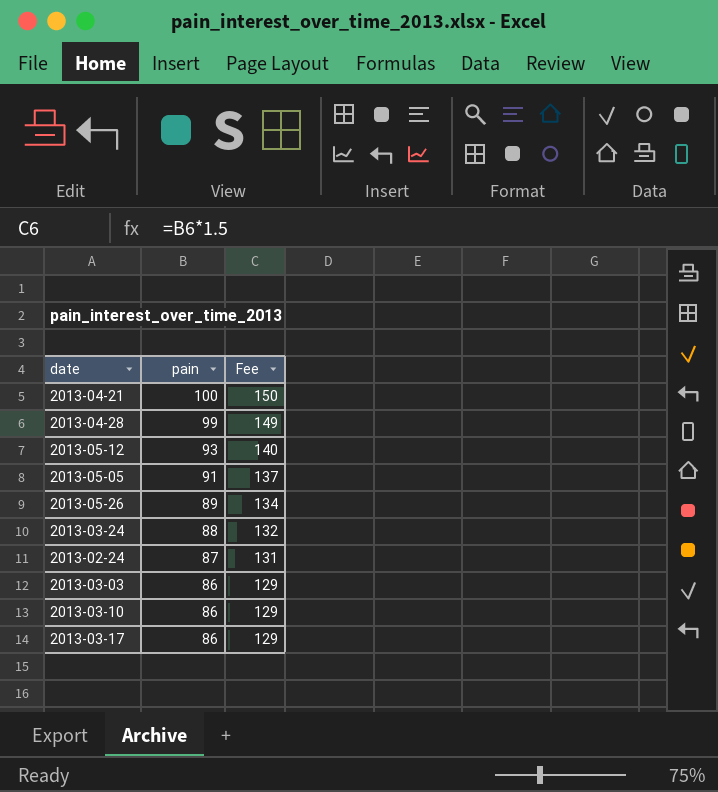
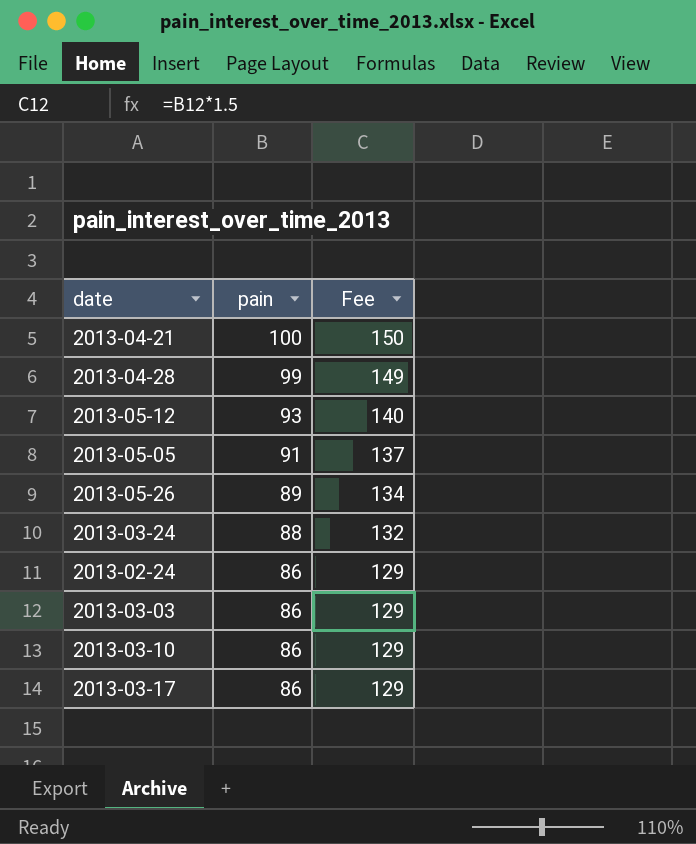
2013-02-24 | pain: 87 -> 86
2013-02-24 | Fee: 131 -> 129

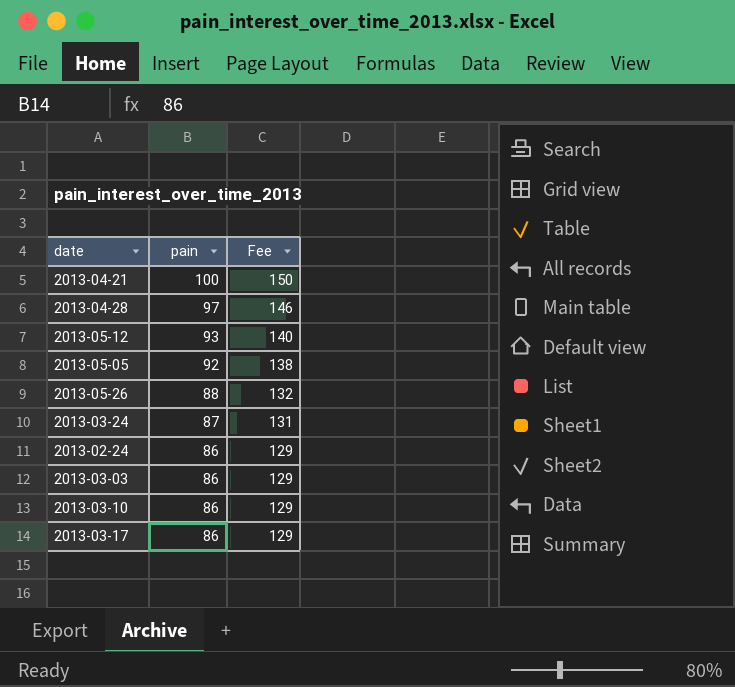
2013-04-28 | pain: 99 -> 97
2013-04-28 | Fee: 149 -> 146
2013-05-05 | pain: 91 -> 92
2013-05-05 | Fee: 137 -> 138
2013-05-26 | pain: 89 -> 88
2013-05-26 | Fee: 134 -> 132
2013-03-24 | pain: 88 -> 87
2013-03-24 | Fee: 132 -> 131

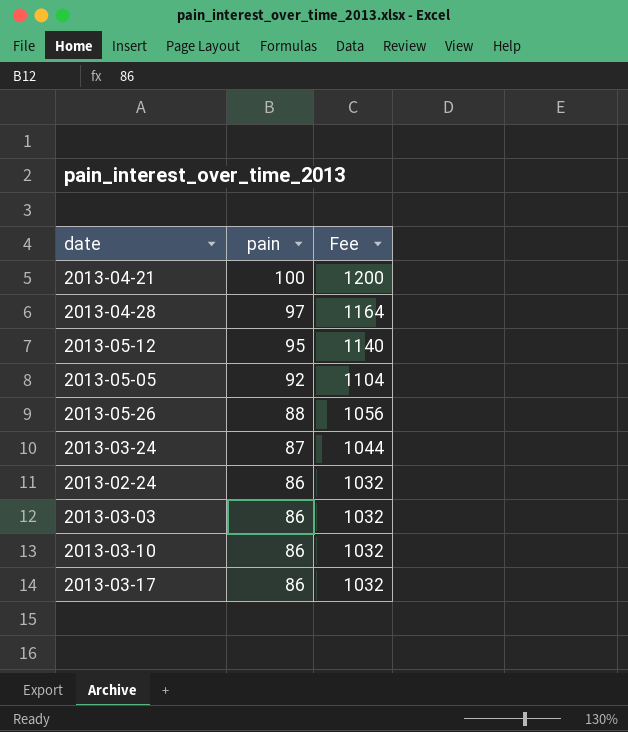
column Fee | formula: [pain] * 1.5 -> [pain] * 12
2013-05-12 | pain: 93 -> 95

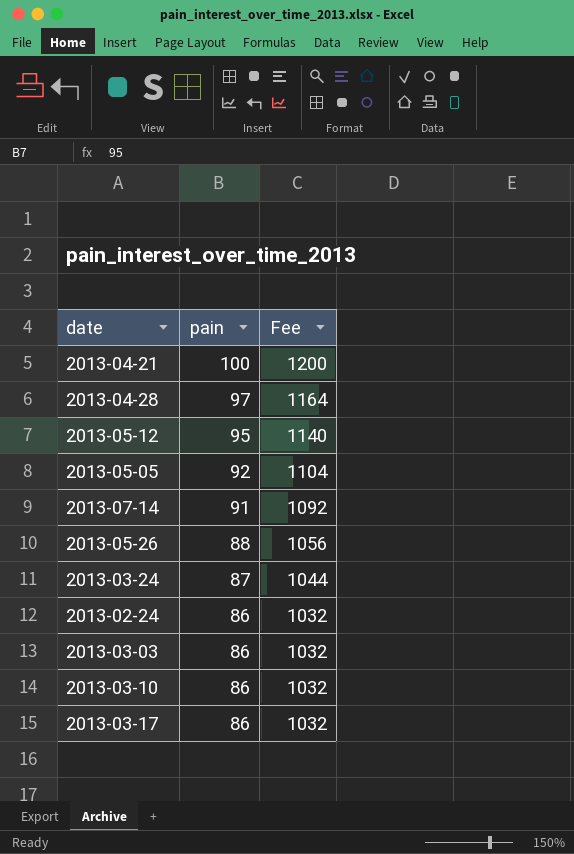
row 2013-07-14: none -> 91 | 1092

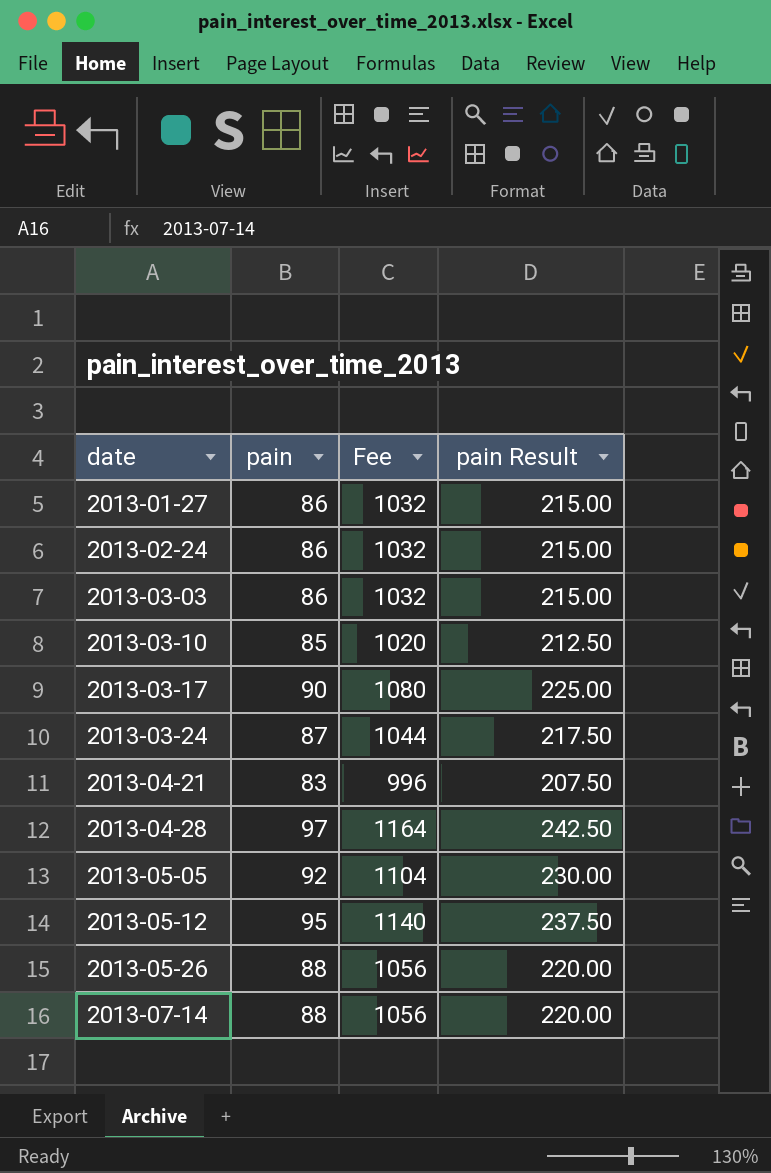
row order: pain descending -> date ascending
column pain Result | formula: none -> [pain] * 2.5
row 2013-01-27: none -> 86 | 1032 | 215.00
2013-03-10 | pain: 86 -> 85
2013-03-10 | Fee: 1032 -> 1020
2013-03-17 | pain: 86 -> 90
2013-03-17 | Fee: 1032 -> 1080
2013-04-21 | pain: 100 -> 83
2013-04-21 | Fee: 1200 -> 996
2013-07-14 | pain: 91 -> 88
2013-07-14 | Fee: 1092 -> 1056

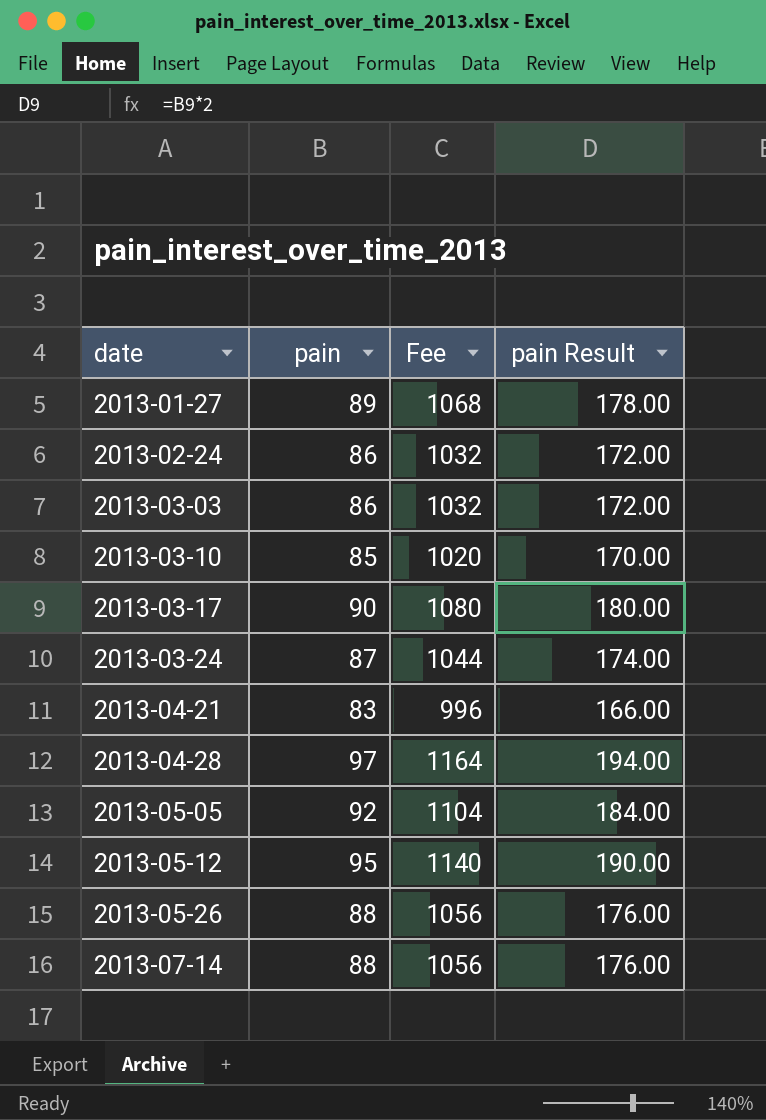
column pain Result | formula: [pain] * 2.5 -> [pain] * 2
2013-01-27 | pain: 86 -> 89
2013-01-27 | Fee: 1032 -> 1068

